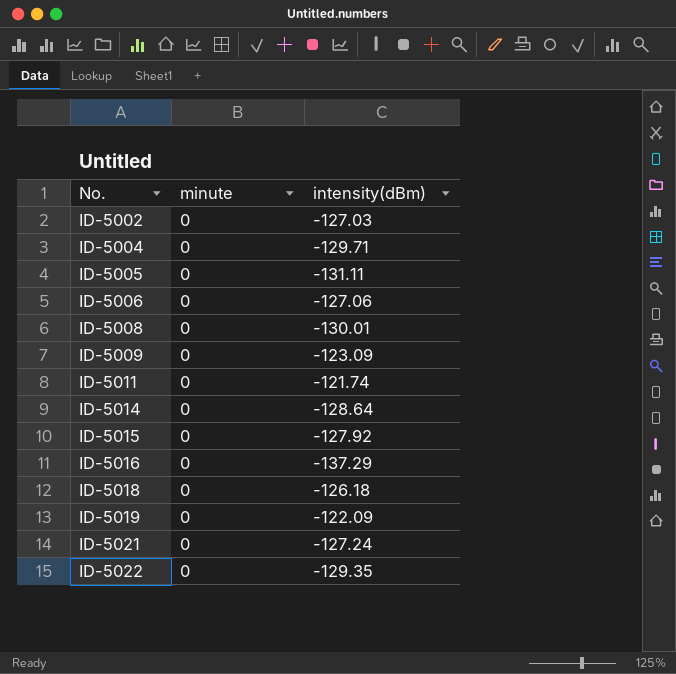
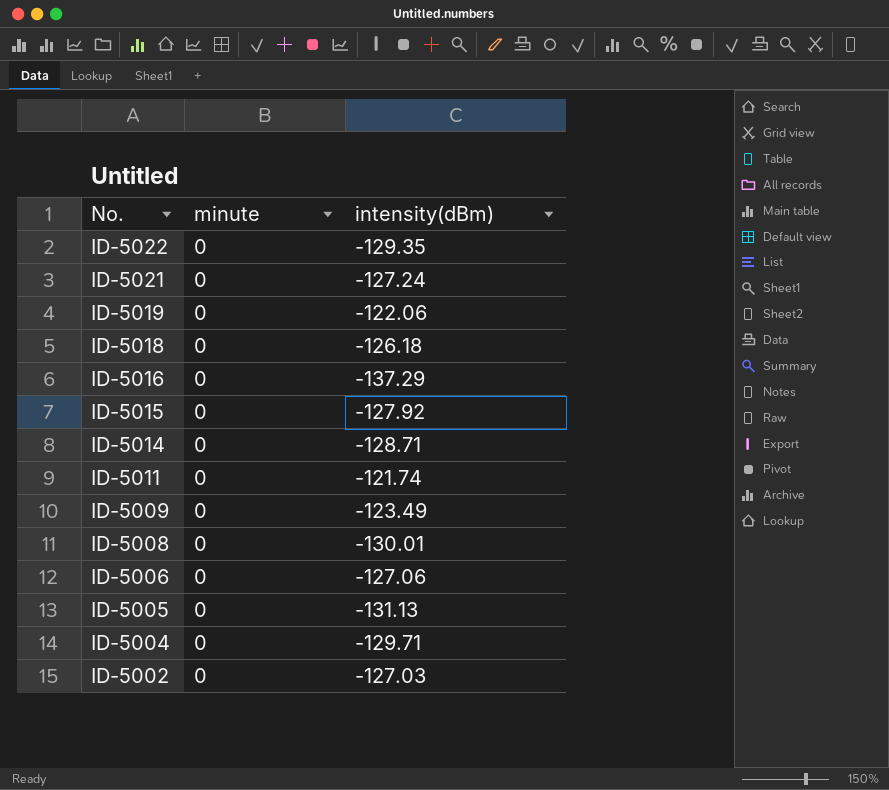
row order: No. ascending -> No. descending
ID-5019 | intensity(dBm): -122.09 -> -122.06
ID-5014 | intensity(dBm): -128.64 -> -128.71
ID-5009 | intensity(dBm): -123.09 -> -123.49
ID-5005 | intensity(dBm): -131.11 -> -131.13

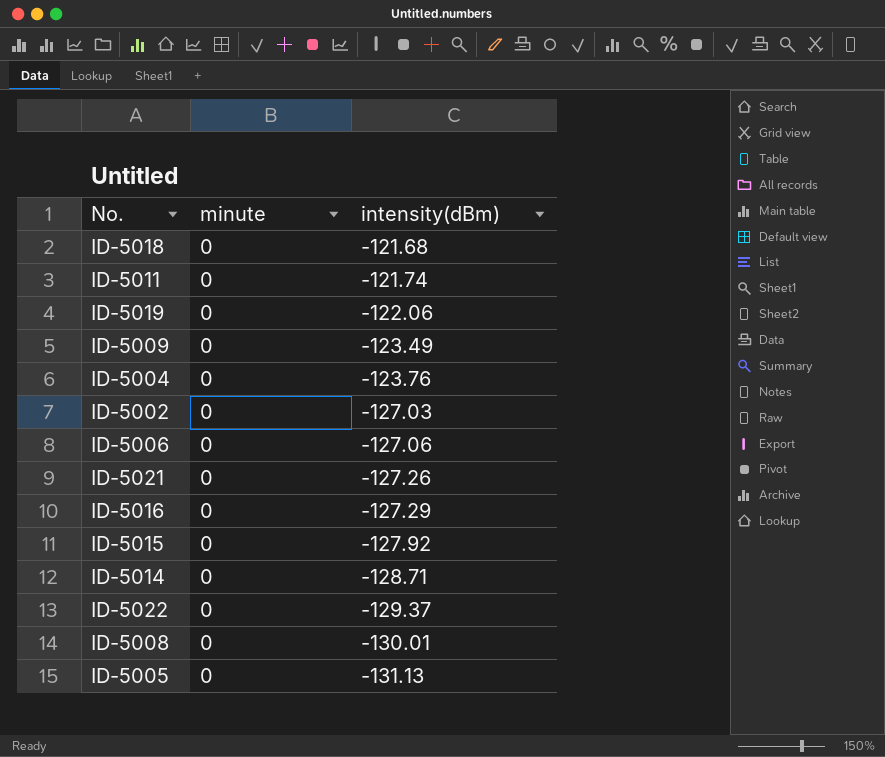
row order: No. descending -> intensity(dBm) descending
ID-5018 | intensity(dBm): -126.18 -> -121.68
ID-5004 | intensity(dBm): -129.71 -> -123.76
ID-5021 | intensity(dBm): -127.24 -> -127.26
ID-5016 | intensity(dBm): -137.29 -> -127.29
ID-5022 | intensity(dBm): -129.35 -> -129.37

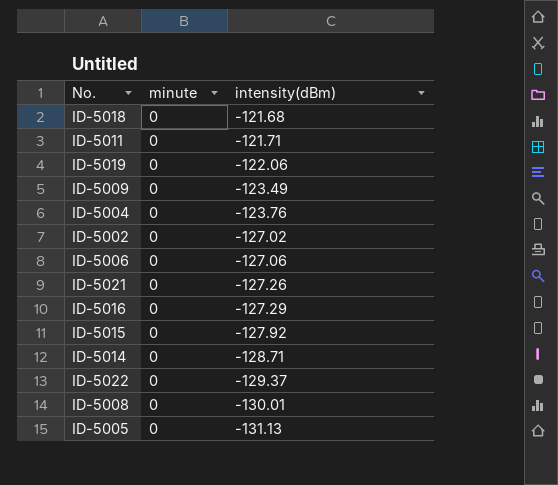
ID-5011 | intensity(dBm): -121.74 -> -121.71
ID-5002 | intensity(dBm): -127.03 -> -127.02

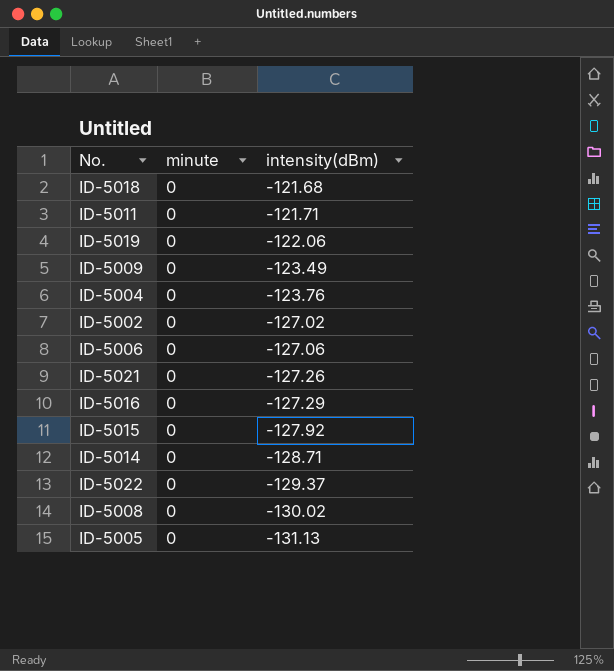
ID-5008 | intensity(dBm): -130.01 -> -130.02

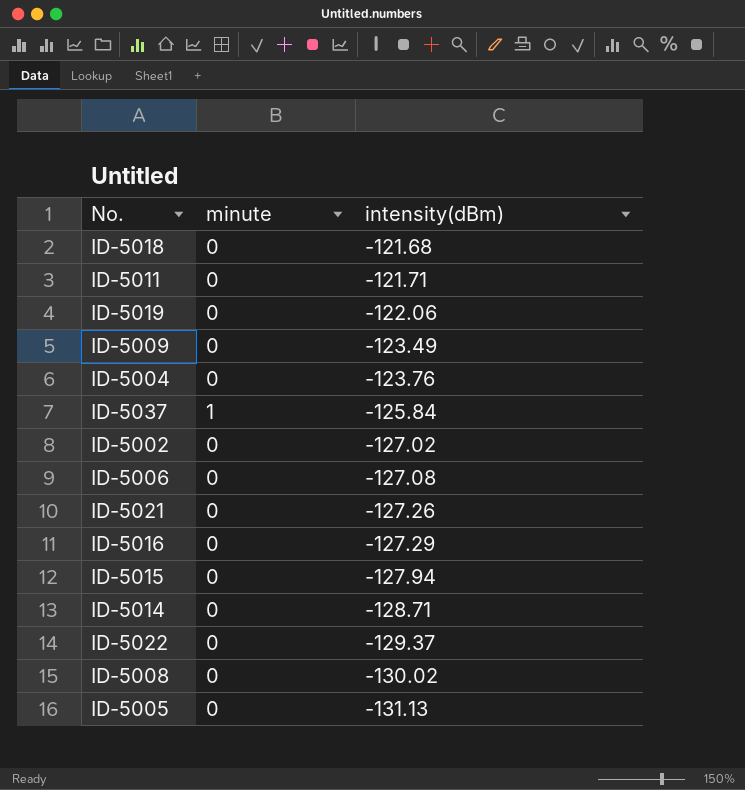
row ID-5037: none -> 1 | -125.84
ID-5006 | intensity(dBm): -127.06 -> -127.08
ID-5015 | intensity(dBm): -127.92 -> -127.94

